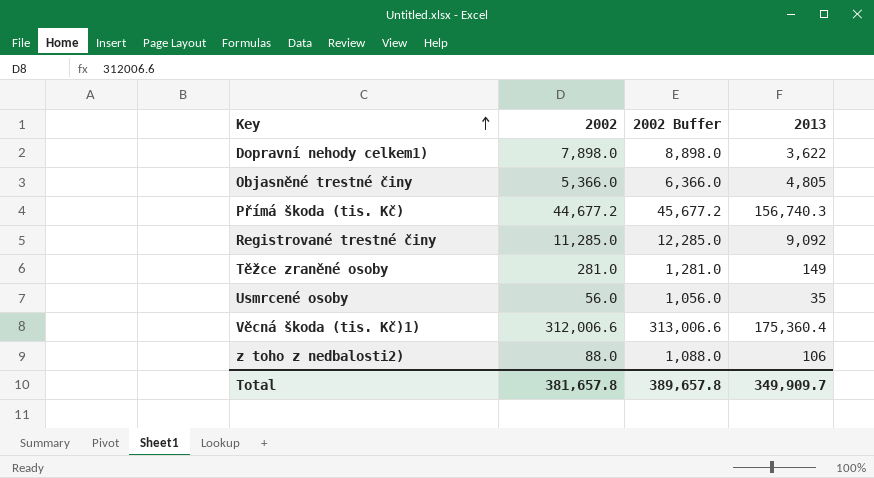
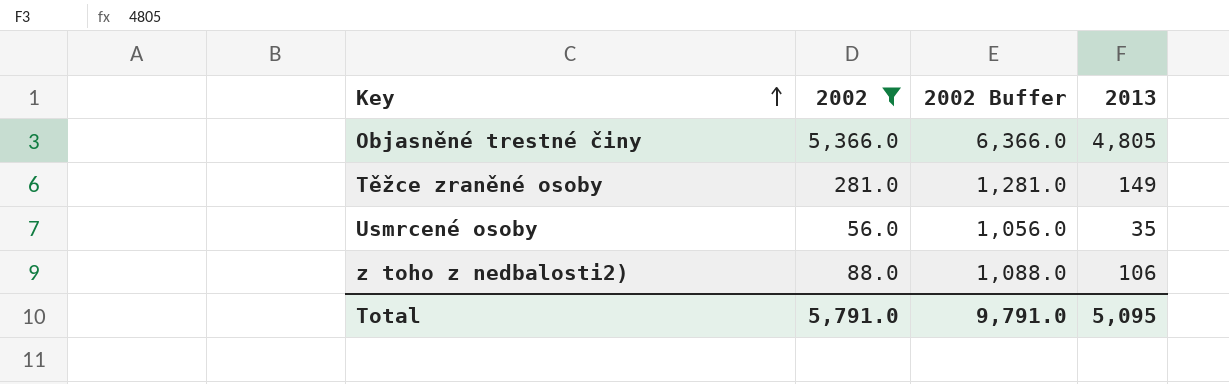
filter: none -> 2002 <= 5,366.0
Total | 2002: 381,657.8 -> 5,791.0
Total | 2002 Buffer: 389,657.8 -> 9,791.0
Total | 2013: 349,909.7 -> 5,095

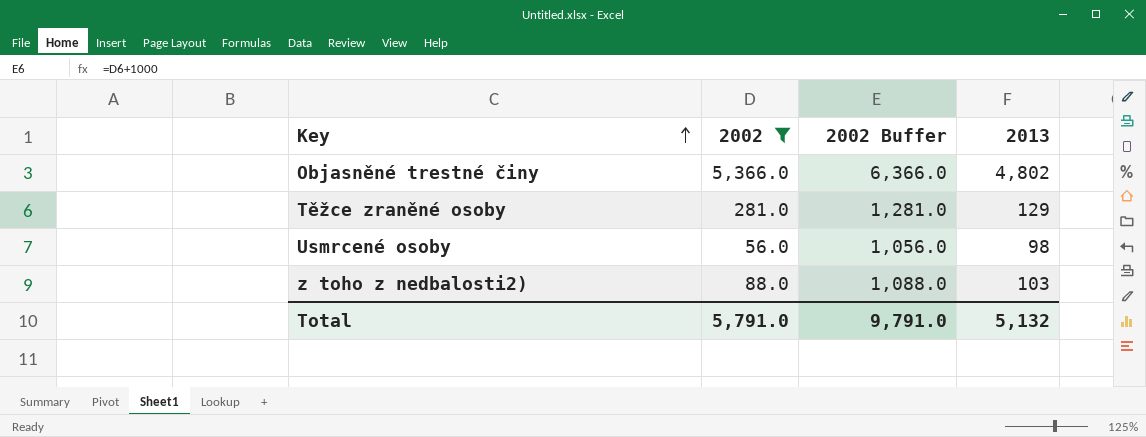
Objasněné trestné činy | 2013: 4,805 -> 4,802
Těžce zraněné osoby | 2013: 149 -> 129
Usmrcené osoby | 2013: 35 -> 98
z toho z nedbalosti2) | 2013: 106 -> 103
Total | 2013: 5,095 -> 5,132

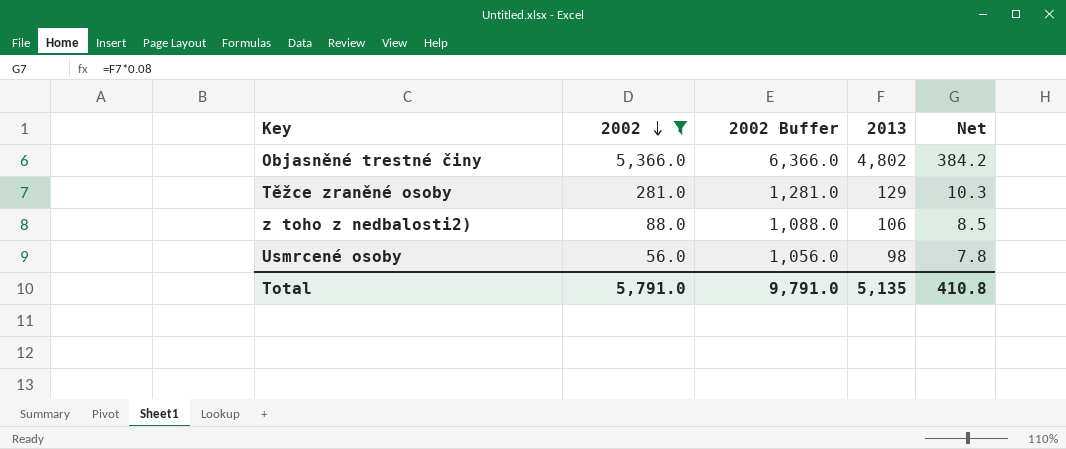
row order: Key ascending -> 2002 descending
column Net | formula: none -> [2013] * 0.08
z toho z nedbalosti2) | 2013: 103 -> 106
Total | 2013: 5,132 -> 5,135

